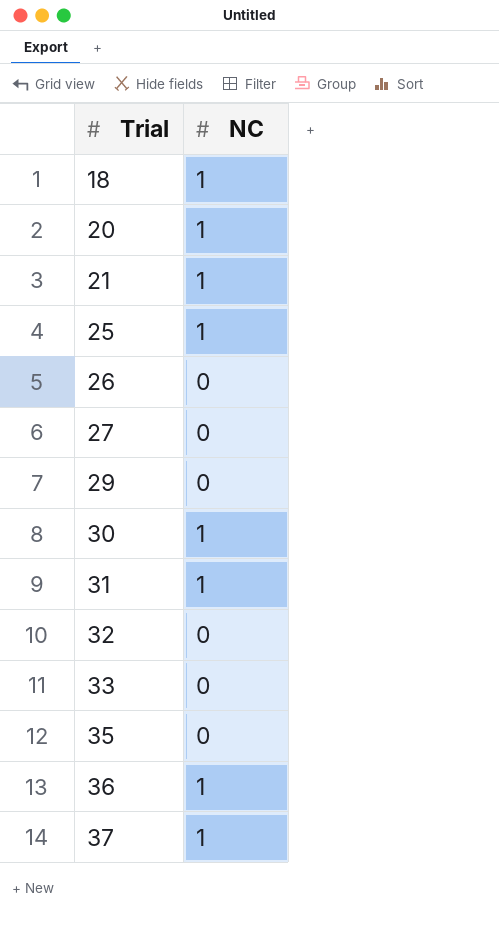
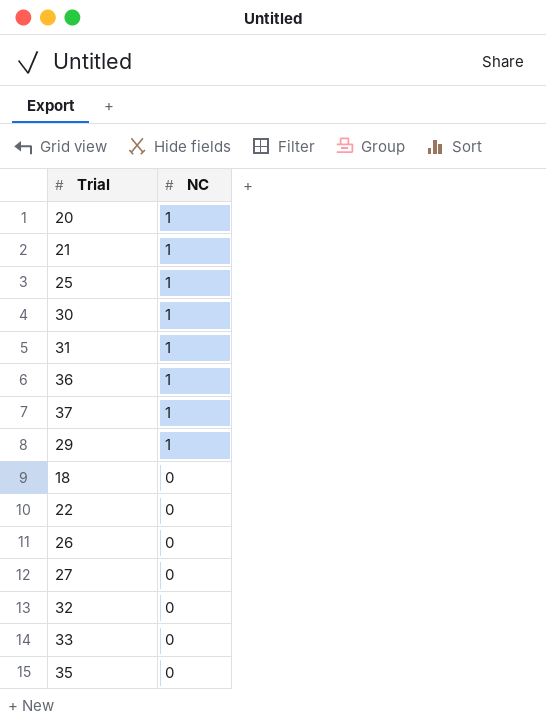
row order: Trial ascending -> NC descending
29 | NC: 0 -> 1
18 | NC: 1 -> 0
row 22: none -> 0

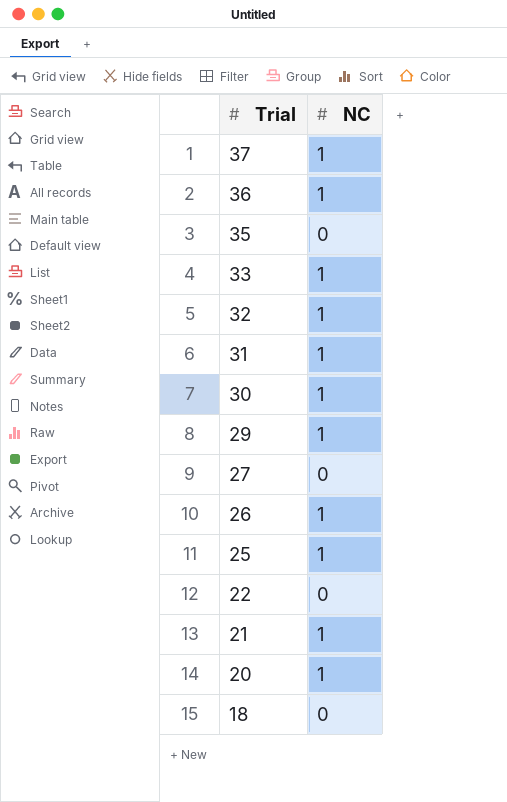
row order: NC descending -> Trial descending
33 | NC: 0 -> 1
32 | NC: 0 -> 1
26 | NC: 0 -> 1

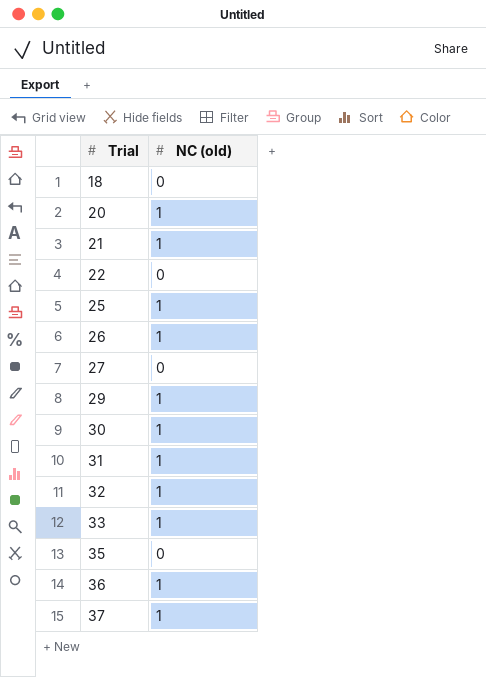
row order: Trial descending -> Trial ascending
column name: NC -> NC (old)

